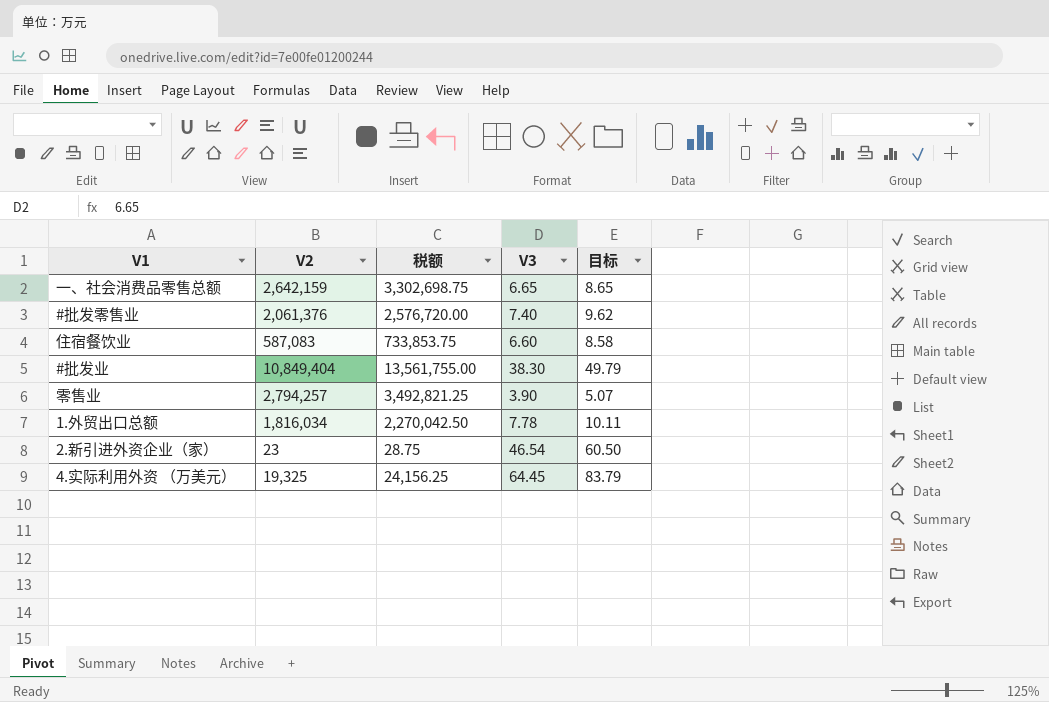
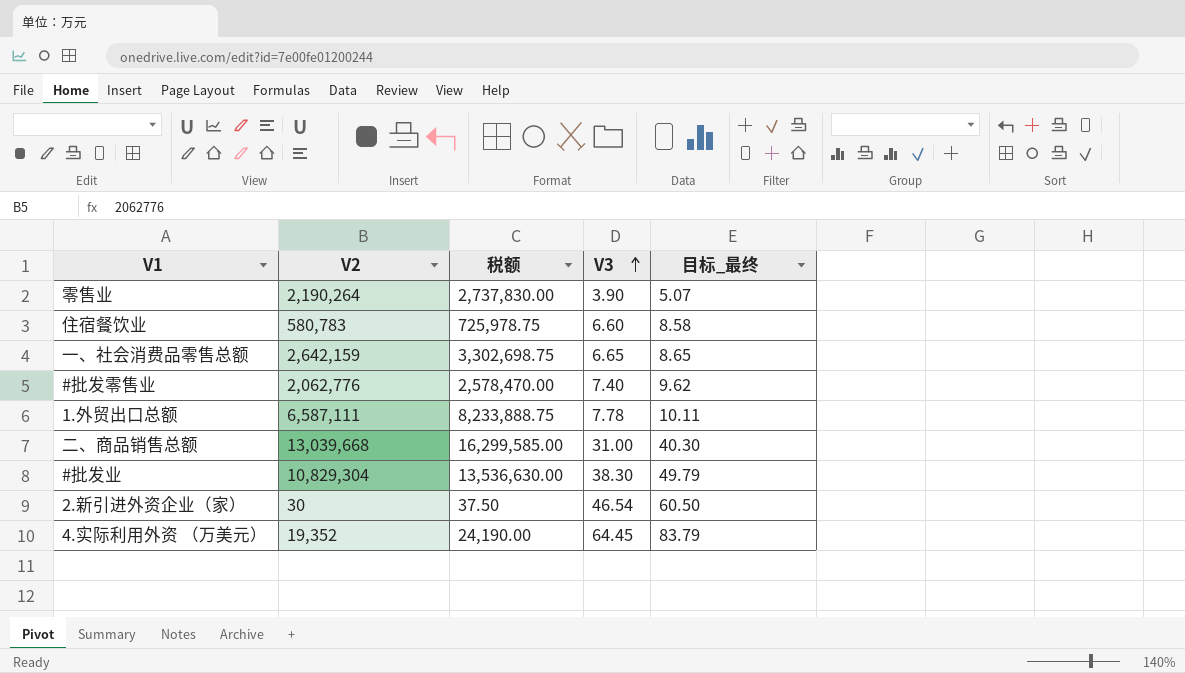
row order: none -> V3 ascending
column name: 目标 -> 目标_最终
零售业 | V2: 2,794,257 -> 2,190,264
零售业 | 税额: 3,492,821.25 -> 2,737,830.00
住宿餐饮业 | V2: 587,083 -> 580,783
住宿餐饮业 | 税额: 733,853.75 -> 725,978.75
#批发零售业 | V2: 2,061,376 -> 2,062,776
#批发零售业 | 税额: 2,576,720.00 -> 2,578,470.00
1.外贸出口总额 | V2: 1,816,034 -> 6,587,111
1.外贸出口总额 | 税额: 2,270,042.50 -> 8,233,888.75
row 二、商品销售总额: none -> 13,039,668 | 16,299,585.00 | 31.00 | 40.30
#批发业 | V2: 10,849,404 -> 10,829,304
#批发业 | 税额: 13,561,755.00 -> 13,536,630.00
2.新引进外资企业（家） | V2: 23 -> 30
2.新引进外资企业（家） | 税额: 28.75 -> 37.50
4.实际利用外资 （万美元） | V2: 19,325 -> 19,352
4.实际利用外资 （万美元） | 税额: 24,156.25 -> 24,190.00

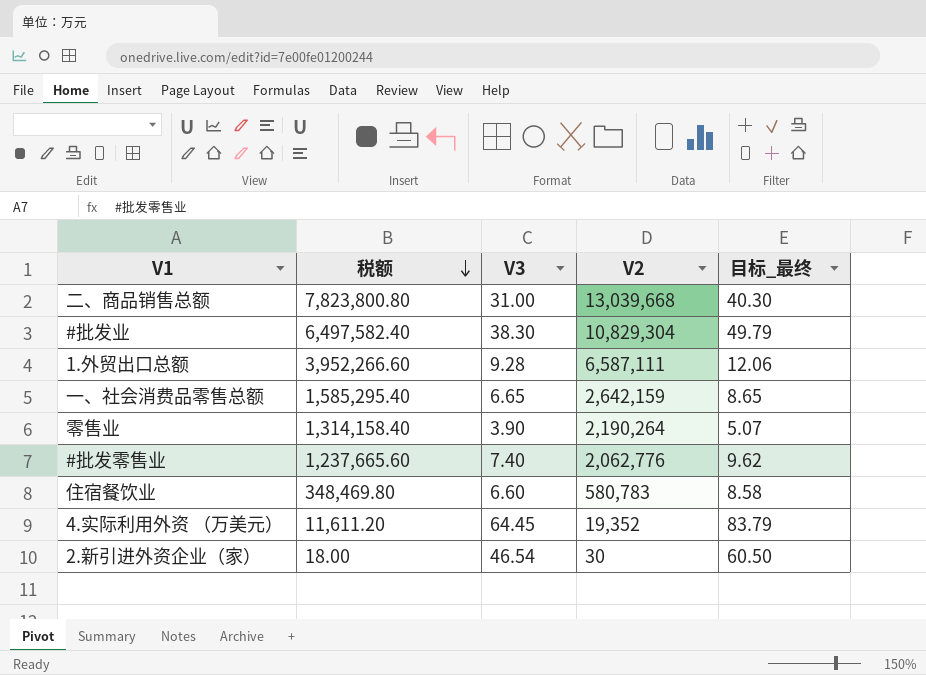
row order: V3 ascending -> 税额 descending
column 税额 | formula: [V2] * 1.25 -> [V2] * 0.6
column V2 | position: 2 -> 4
1.外贸出口总额 | V3: 7.78 -> 9.28
1.外贸出口总额 | 目标_最终: 10.11 -> 12.06

